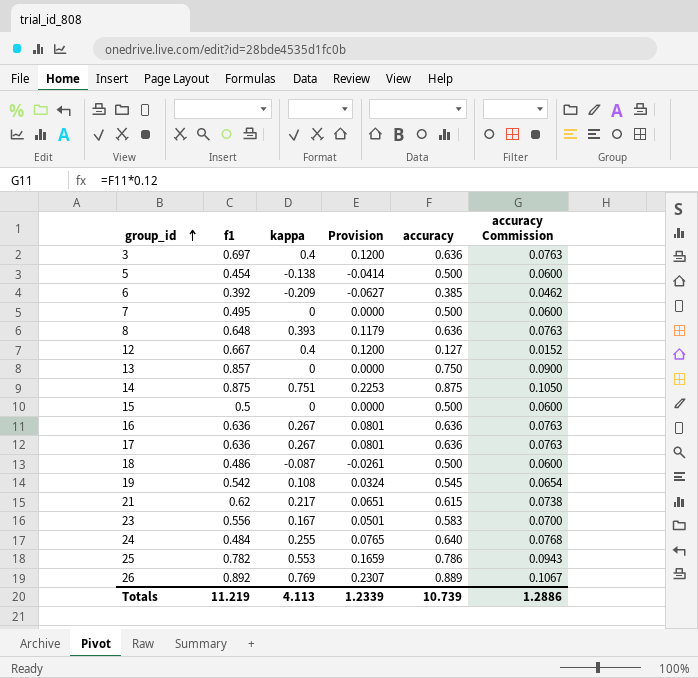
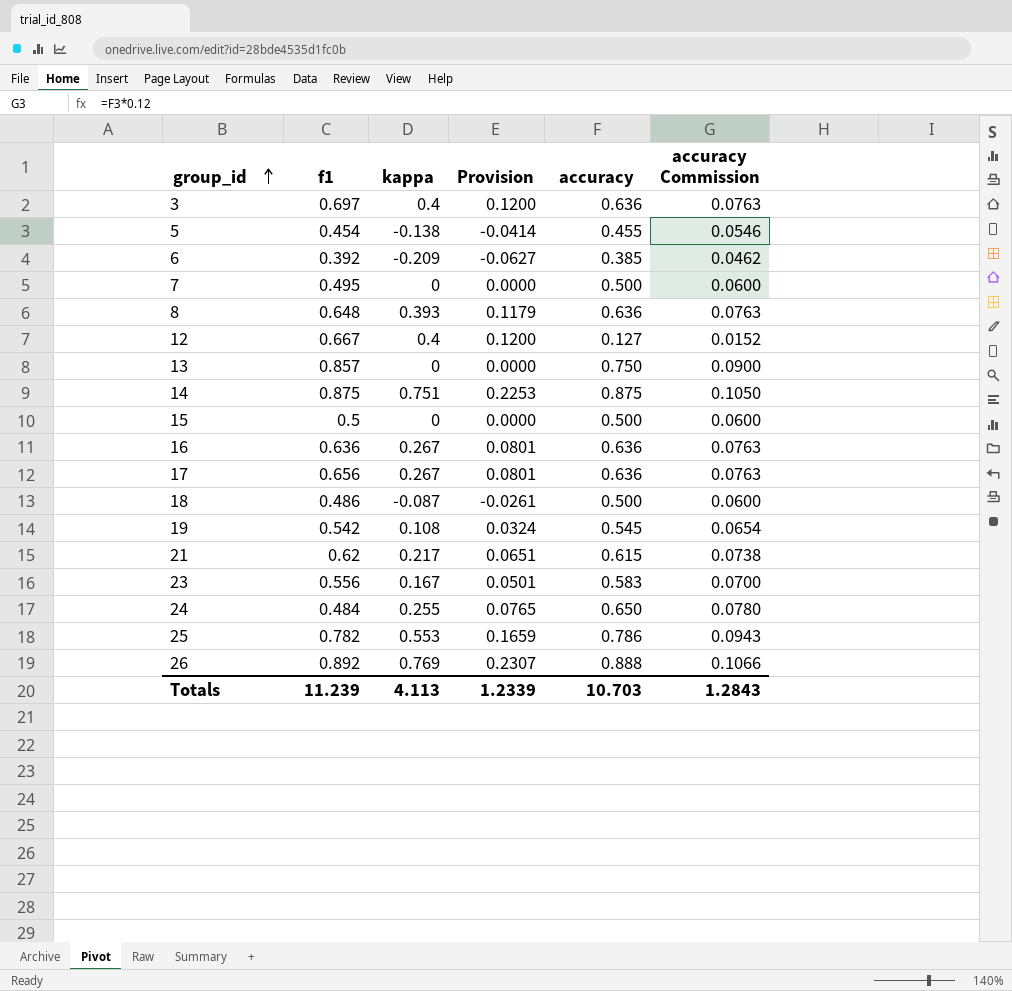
5 | accuracy: 0.500 -> 0.455
5 | accuracy Commission: 0.0600 -> 0.0546
17 | f1: 0.636 -> 0.656
24 | accuracy: 0.640 -> 0.650
24 | accuracy Commission: 0.0768 -> 0.0780
26 | accuracy: 0.889 -> 0.888
26 | accuracy Commission: 0.1067 -> 0.1066
Totals | f1: 11.219 -> 11.239
Totals | accuracy: 10.739 -> 10.703
Totals | accuracy Commission: 1.2886 -> 1.2843

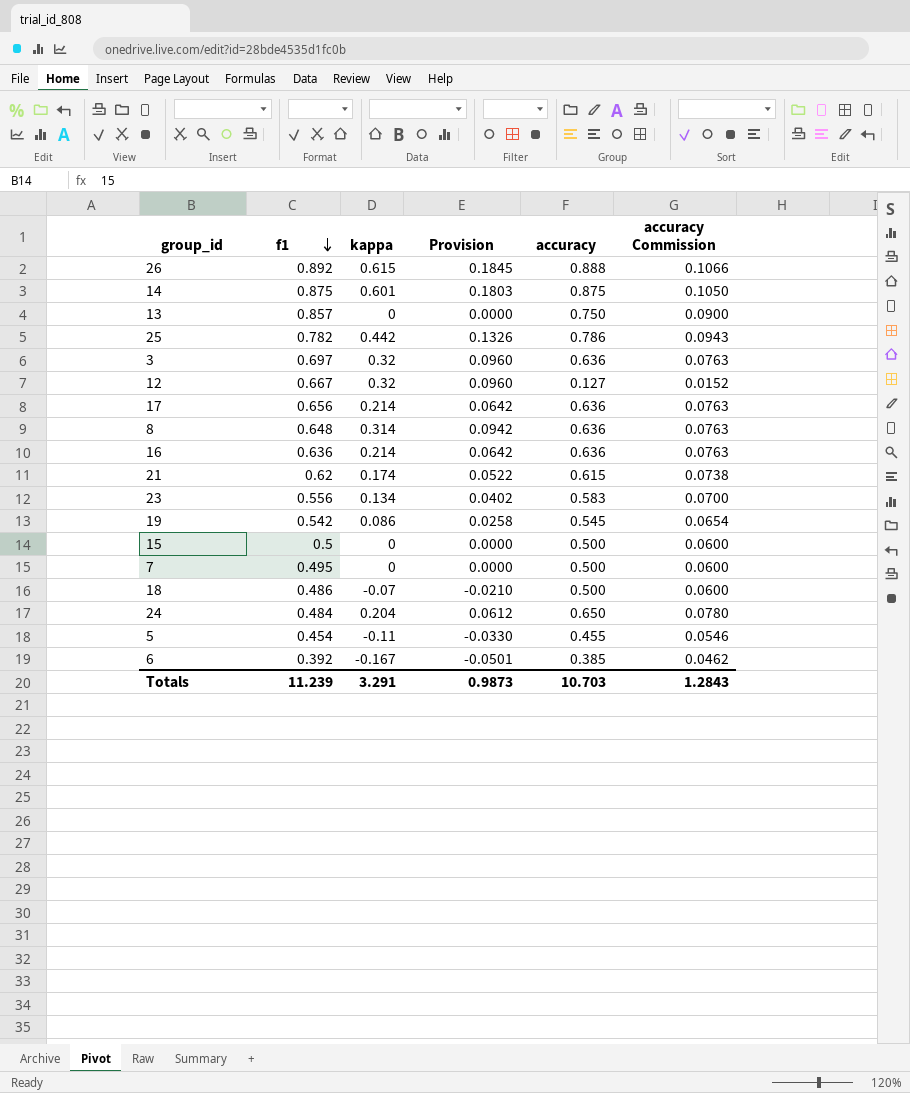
row order: group_id ascending -> f1 descending
26 | kappa: 0.769 -> 0.615
26 | Provision: 0.2307 -> 0.1845
14 | kappa: 0.751 -> 0.601
14 | Provision: 0.2253 -> 0.1803
25 | kappa: 0.553 -> 0.442
25 | Provision: 0.1659 -> 0.1326
3 | kappa: 0.4 -> 0.32
3 | Provision: 0.1200 -> 0.0960
12 | kappa: 0.4 -> 0.32
12 | Provision: 0.1200 -> 0.0960
17 | kappa: 0.267 -> 0.214
17 | Provision: 0.0801 -> 0.0642
8 | kappa: 0.393 -> 0.314
8 | Provision: 0.1179 -> 0.0942
16 | kappa: 0.267 -> 0.214
16 | Provision: 0.0801 -> 0.0642
21 | kappa: 0.217 -> 0.174
21 | Provision: 0.0651 -> 0.0522
23 | kappa: 0.167 -> 0.134
23 | Provision: 0.0501 -> 0.0402
19 | kappa: 0.108 -> 0.086
19 | Provision: 0.0324 -> 0.0258
18 | kappa: -0.087 -> -0.07
18 | Provision: -0.0261 -> -0.0210
24 | kappa: 0.255 -> 0.204
24 | Provision: 0.0765 -> 0.0612
5 | kappa: -0.138 -> -0.11
5 | Provision: -0.0414 -> -0.0330
6 | kappa: -0.209 -> -0.167
6 | Provision: -0.0627 -> -0.0501
Totals | kappa: 4.113 -> 3.291
Totals | Provision: 1.2339 -> 0.9873

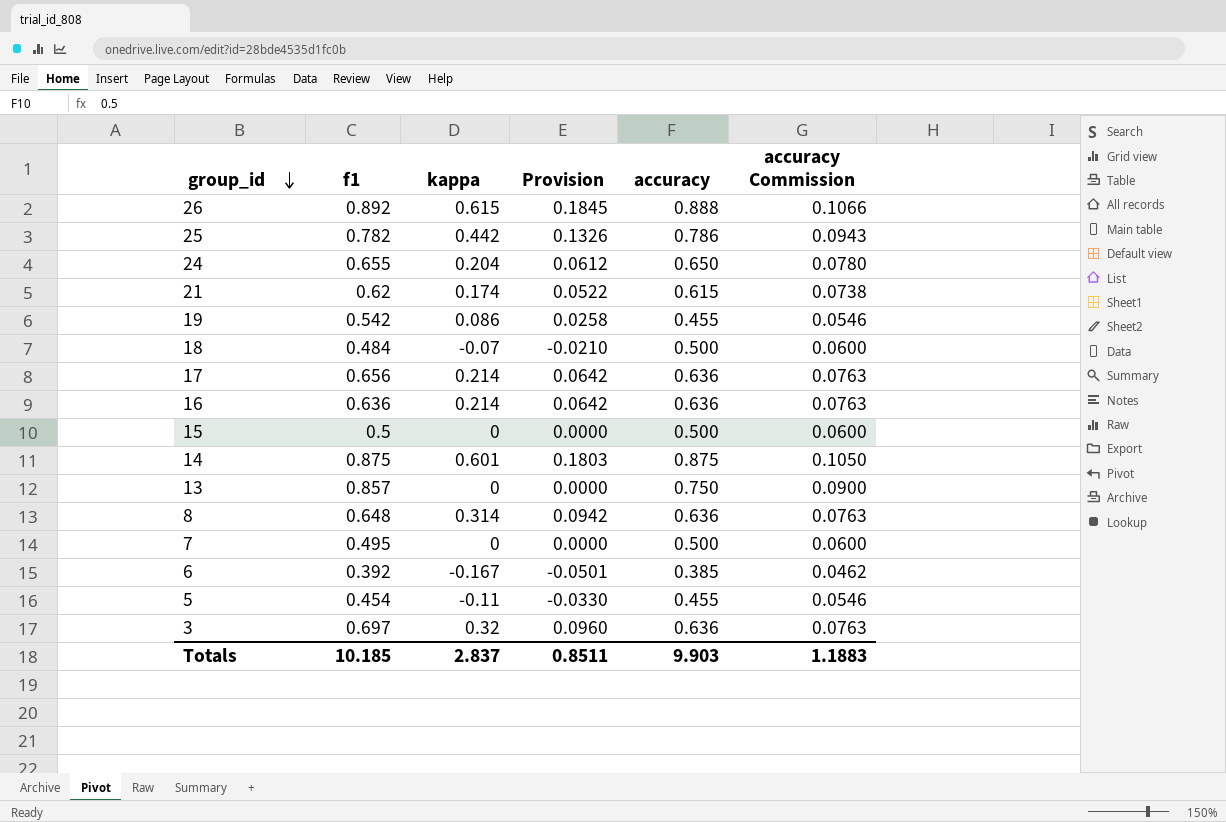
row order: f1 descending -> group_id descending
row 12: 0.667 | 0.32 | 0.0960 | 0.127 | 0.0152 -> none
row 23: 0.556 | 0.134 | 0.0402 | 0.583 | 0.0700 -> none
24 | f1: 0.484 -> 0.655
19 | accuracy: 0.545 -> 0.455
19 | accuracy Commission: 0.0654 -> 0.0546
18 | f1: 0.486 -> 0.484
Totals | f1: 11.239 -> 10.185
Totals | kappa: 3.291 -> 2.837
Totals | Provision: 0.9873 -> 0.8511
Totals | accuracy: 10.703 -> 9.903
Totals | accuracy Commission: 1.2843 -> 1.1883

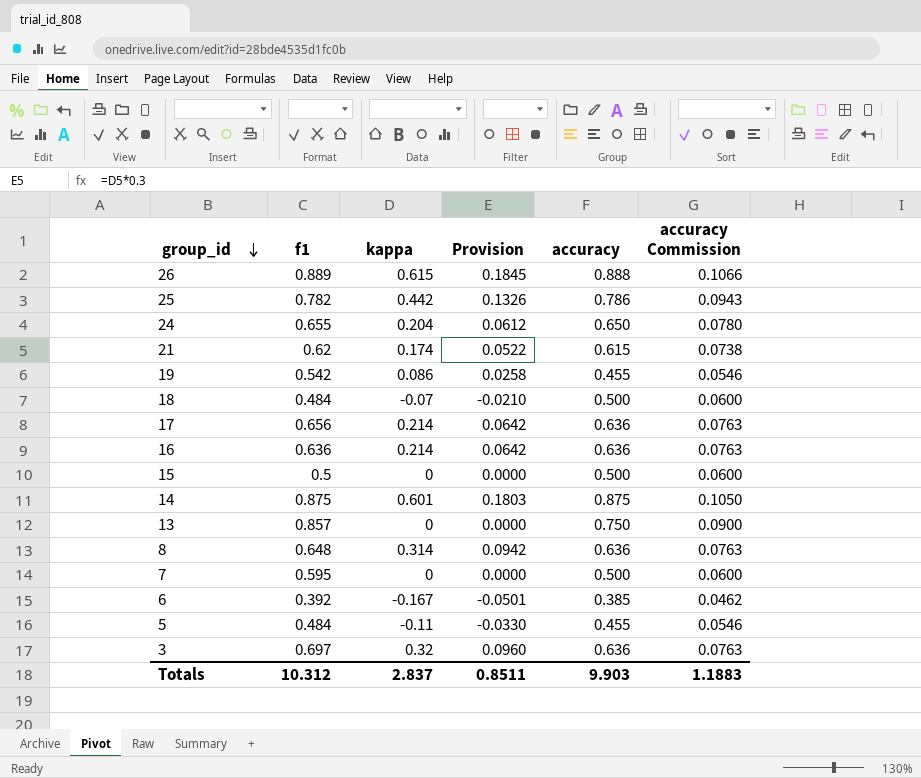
26 | f1: 0.892 -> 0.889
7 | f1: 0.495 -> 0.595
5 | f1: 0.454 -> 0.484
Totals | f1: 10.185 -> 10.312

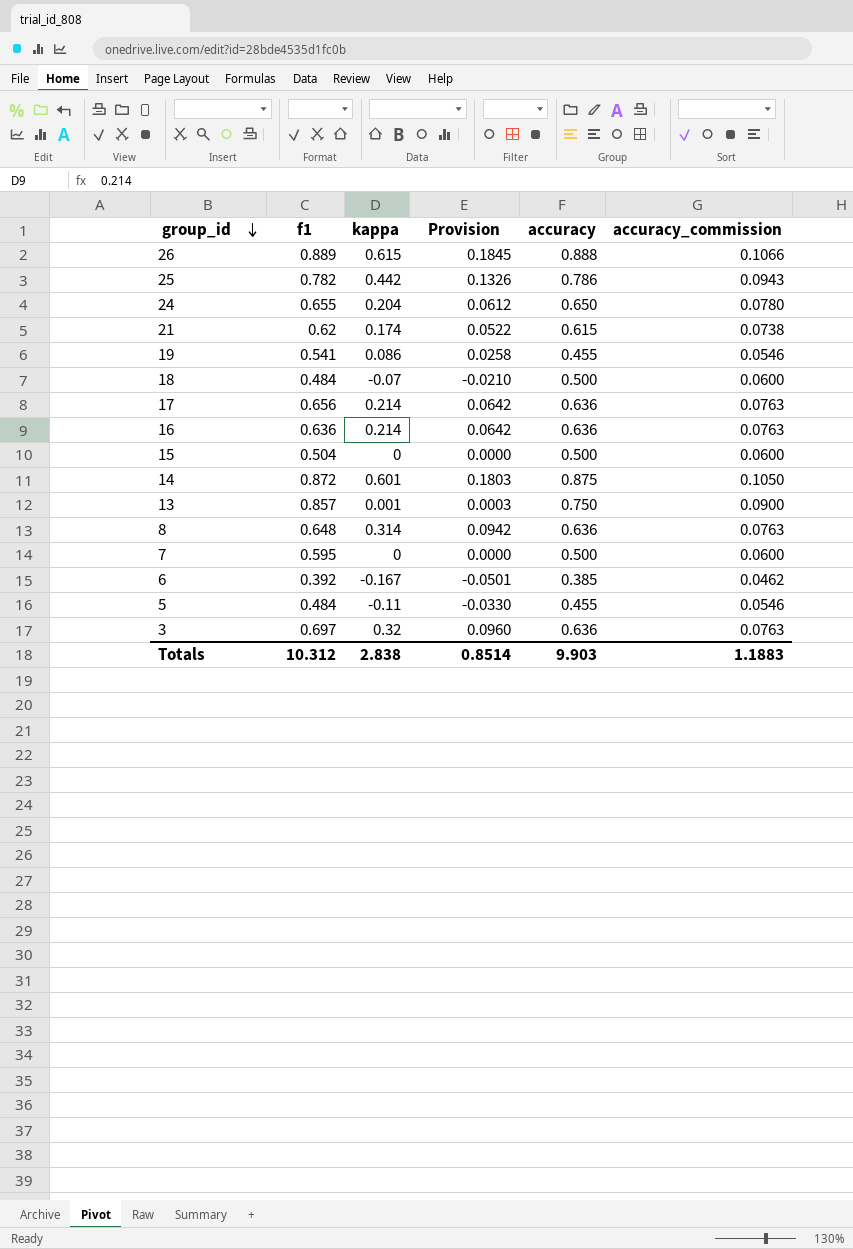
column name: accuracy Commission -> accuracy_commission
19 | f1: 0.542 -> 0.541
15 | f1: 0.5 -> 0.504
14 | f1: 0.875 -> 0.872
13 | kappa: 0 -> 0.001
13 | Provision: 0.0000 -> 0.0003
Totals | kappa: 2.837 -> 2.838
Totals | Provision: 0.8511 -> 0.8514

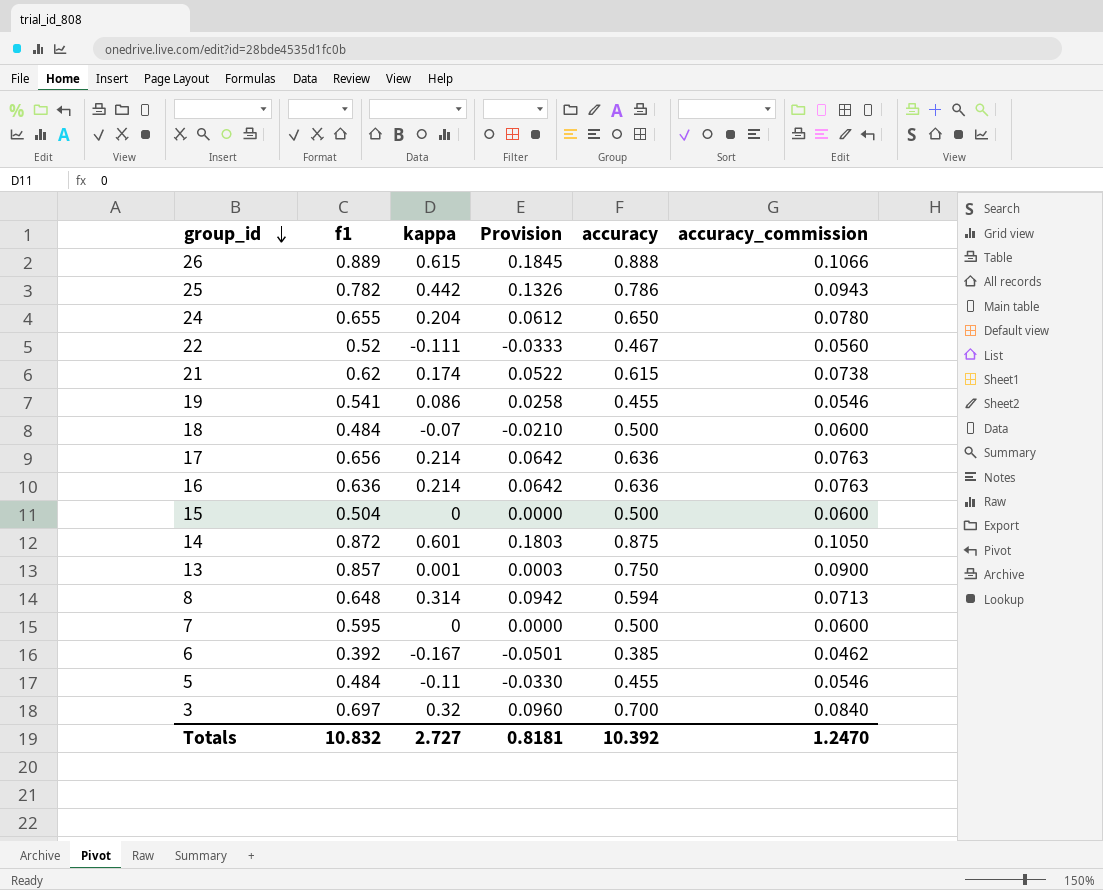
row 22: none -> 0.52 | -0.111 | -0.0333 | 0.467 | 0.0560
8 | accuracy: 0.636 -> 0.594
8 | accuracy_commission: 0.0763 -> 0.0713
3 | accuracy: 0.636 -> 0.700
3 | accuracy_commission: 0.0763 -> 0.0840
Totals | f1: 10.312 -> 10.832
Totals | kappa: 2.838 -> 2.727
Totals | Provision: 0.8514 -> 0.8181
Totals | accuracy: 9.903 -> 10.392
Totals | accuracy_commission: 1.1883 -> 1.2470

